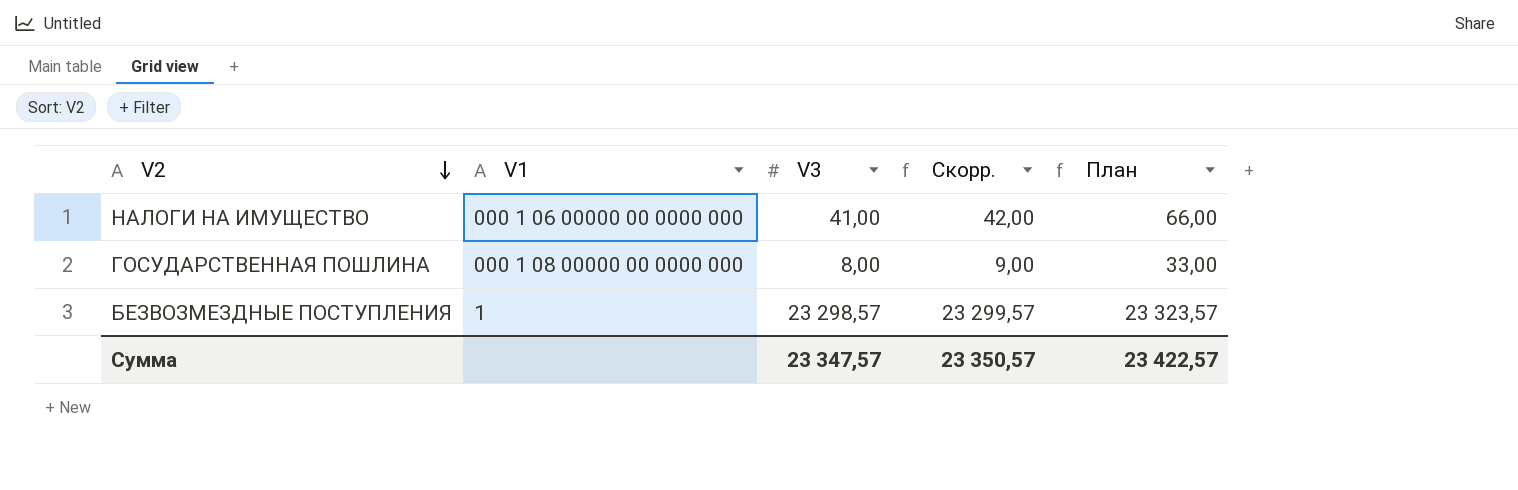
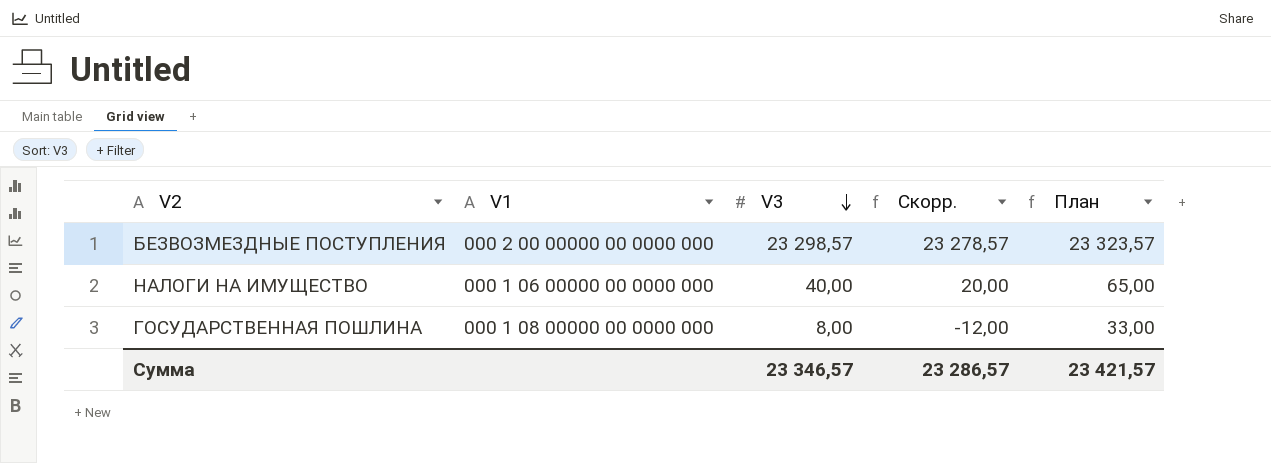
row order: V2 descending -> V3 descending
column Скорр. | formula: [V3] + 1 -> [V3] - 20
БЕЗВОЗМЕЗДНЫЕ ПОСТУПЛЕНИЯ | V1: 1 -> 000 2 00 00000 00 0000 000
НАЛОГИ НА ИМУЩЕСТВО | V3: 41,00 -> 40,00
НАЛОГИ НА ИМУЩЕСТВО | План: 66,00 -> 65,00
Сумма | V3: 23 347,57 -> 23 346,57
Сумма | Скорр.: 23 350,57 -> 23 286,57
Сумма | План: 23 422,57 -> 23 421,57

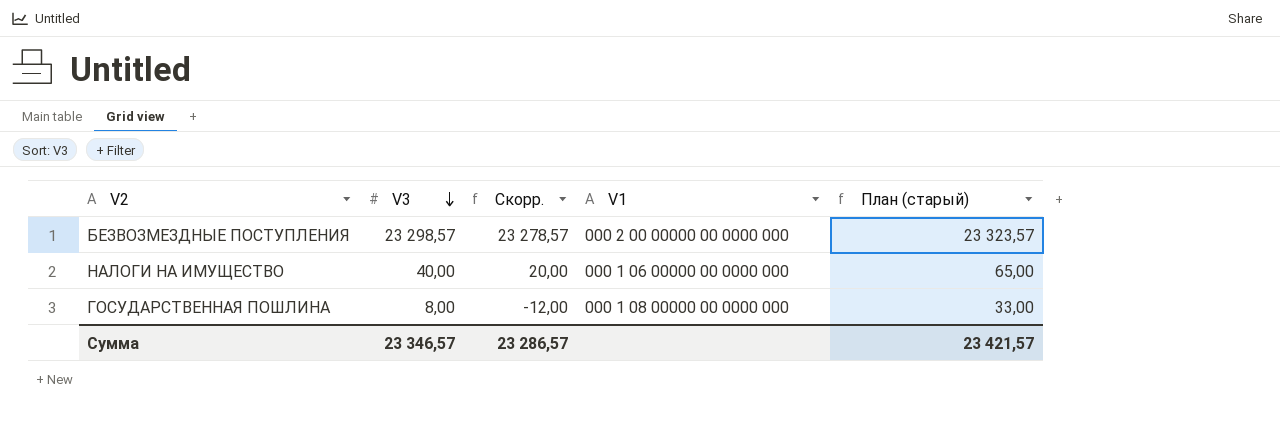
column V1 | position: 2 -> 4
column name: План -> План (старый)

